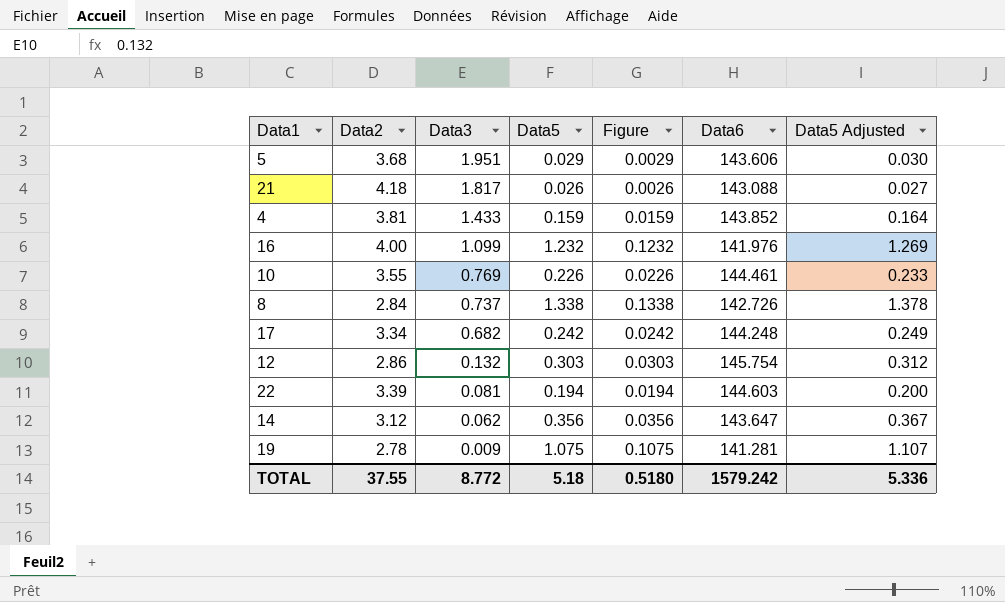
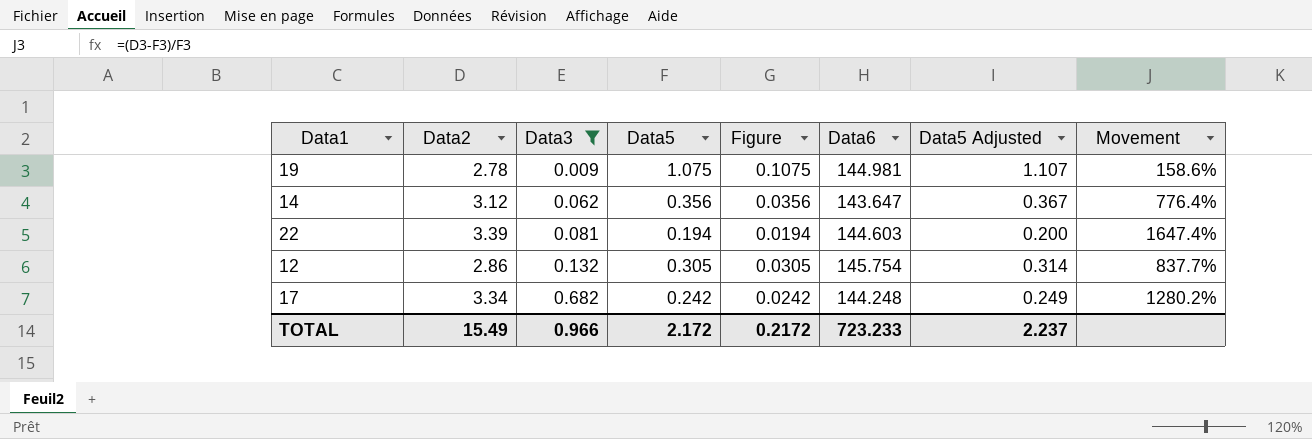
filter: none -> Data3 <= 0.682
row order: Data3 descending -> Data3 ascending
column Movement | formula: none -> ([Data2] - [Data5]) / [Data5]
19 | Data6: 141.281 -> 144.981
12 | Data5: 0.303 -> 0.305
12 | Figure: 0.0303 -> 0.0305
12 | Data5 Adjusted: 0.312 -> 0.314
TOTAL | Data2: 37.55 -> 15.49
TOTAL | Data3: 8.772 -> 0.966
TOTAL | Data5: 5.18 -> 2.172
TOTAL | Figure: 0.5180 -> 0.2172
TOTAL | Data6: 1579.242 -> 723.233
TOTAL | Data5 Adjusted: 5.336 -> 2.237

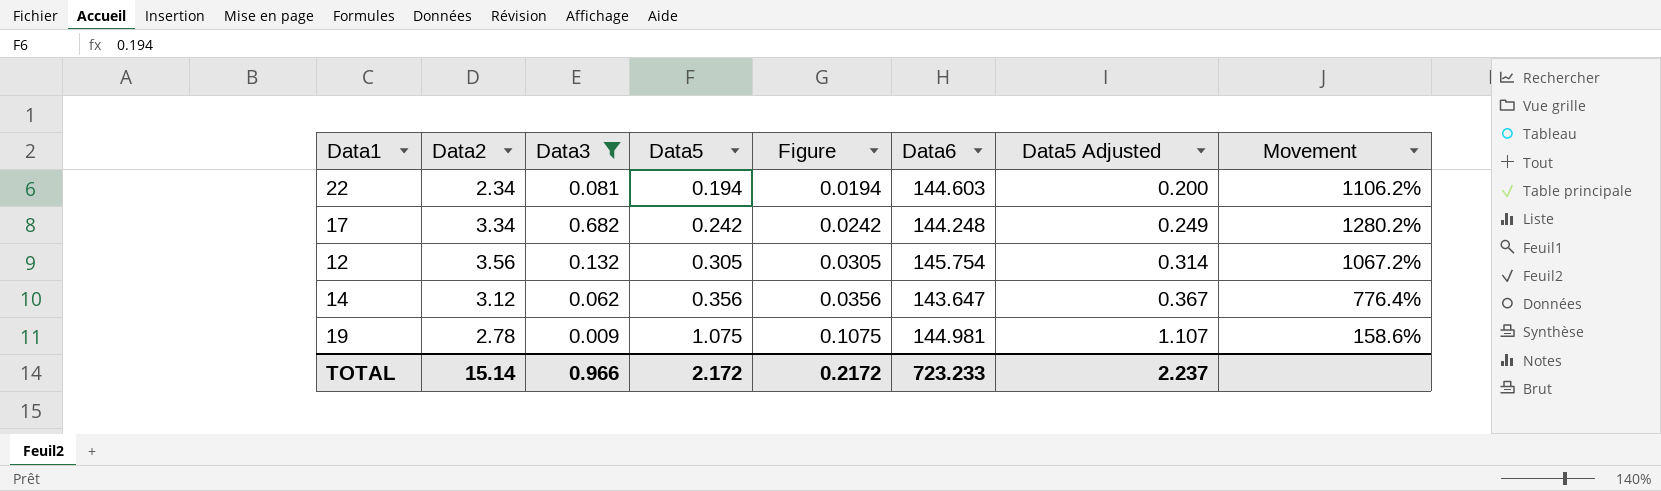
row order: Data3 ascending -> Data5 ascending
22 | Data2: 3.39 -> 2.34
22 | Movement: 1647.4% -> 1106.2%
12 | Data2: 2.86 -> 3.56
12 | Movement: 837.7% -> 1067.2%
TOTAL | Data2: 15.49 -> 15.14

